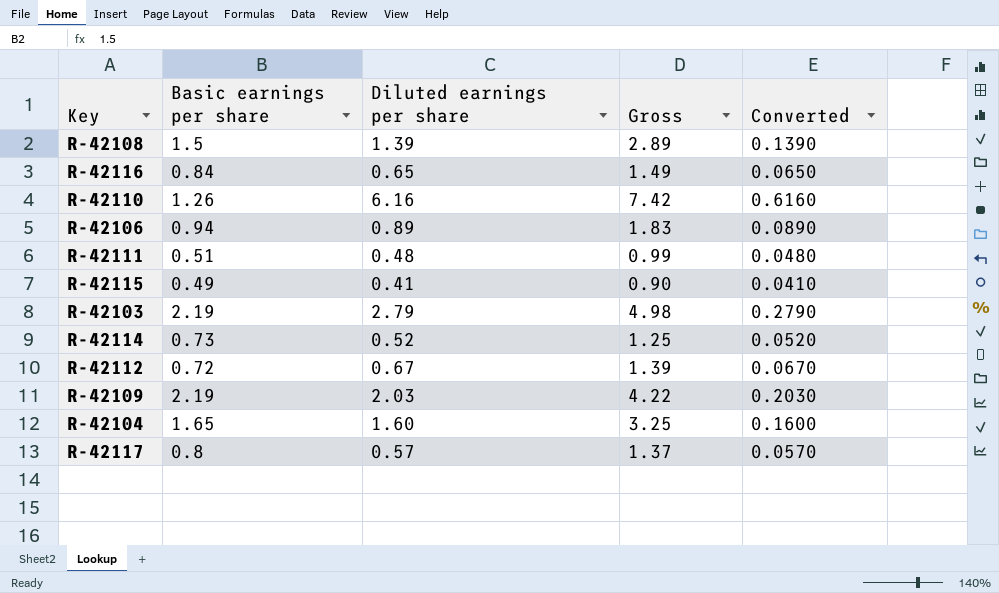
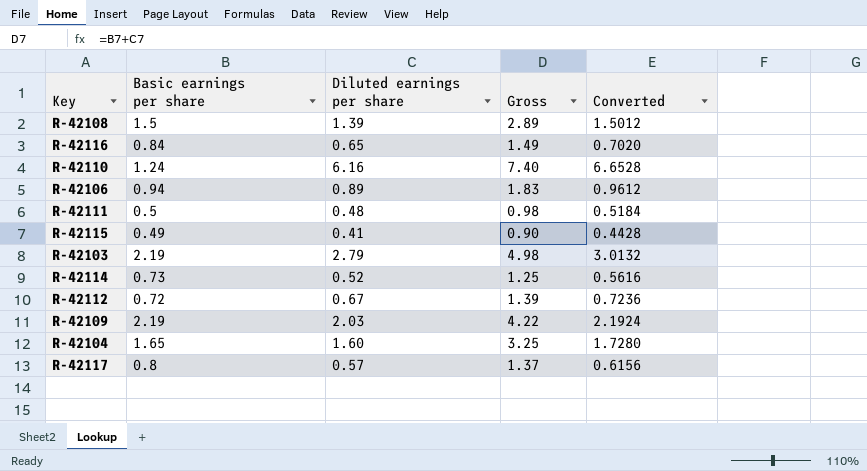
column Converted | formula: [Diluted earnings per share] * 0.1 -> [Diluted earnings per share] * 1.08
R-42110 | Basic earnings per share: 1.26 -> 1.24
R-42110 | Gross: 7.42 -> 7.40
R-42111 | Basic earnings per share: 0.51 -> 0.5
R-42111 | Gross: 0.99 -> 0.98

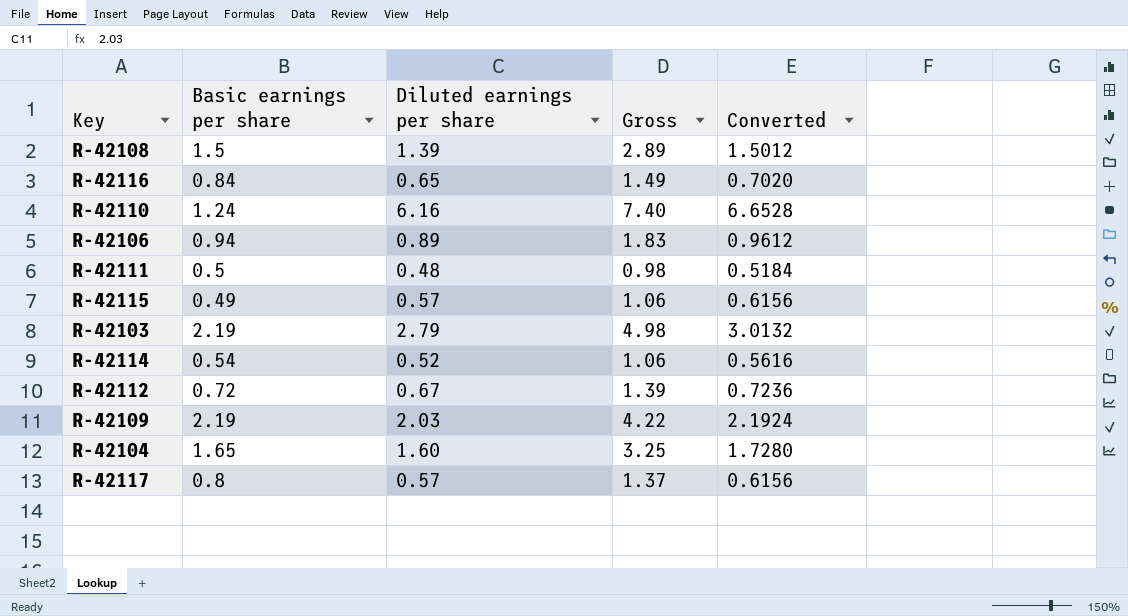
R-42115 | Diluted earnings per share: 0.41 -> 0.57
R-42115 | Gross: 0.90 -> 1.06
R-42115 | Converted: 0.4428 -> 0.6156
R-42114 | Basic earnings per share: 0.73 -> 0.54
R-42114 | Gross: 1.25 -> 1.06

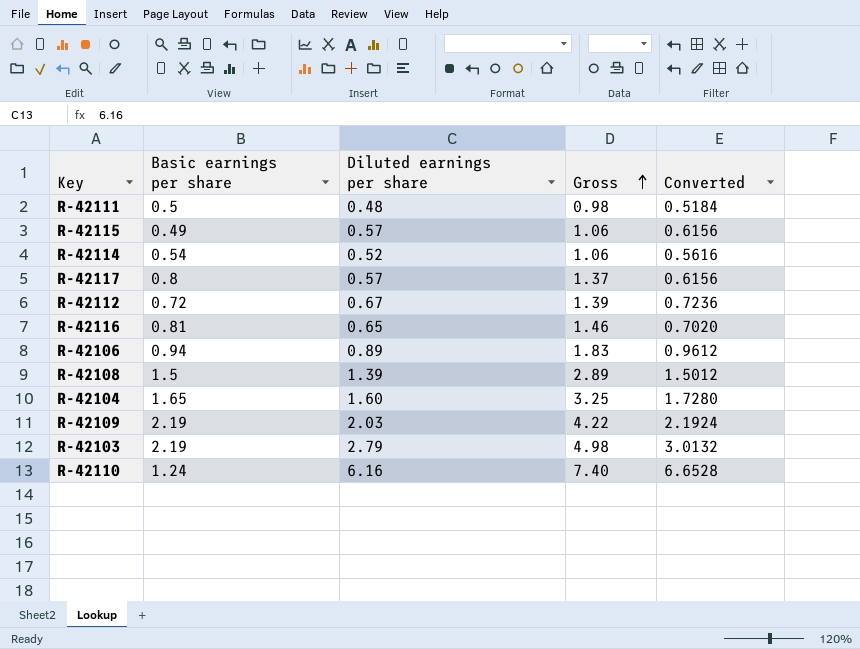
row order: none -> Gross ascending
R-42116 | Basic earnings per share: 0.84 -> 0.81
R-42116 | Gross: 1.49 -> 1.46

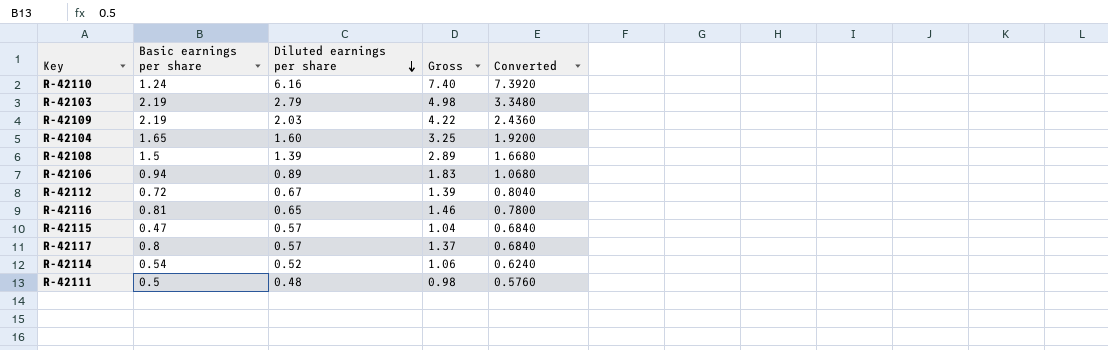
row order: Gross ascending -> Diluted earnings per share descending
column Converted | formula: [Diluted earnings per share] * 1.08 -> [Diluted earnings per share] * 1.2
R-42115 | Basic earnings per share: 0.49 -> 0.47
R-42115 | Gross: 1.06 -> 1.04

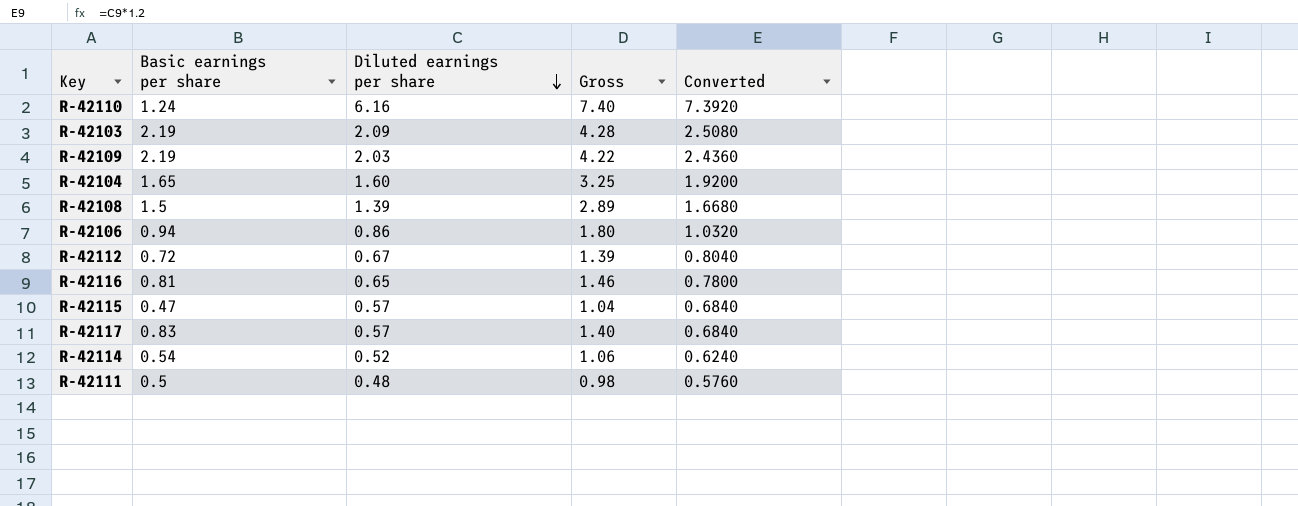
R-42103 | Diluted earnings per share: 2.79 -> 2.09
R-42103 | Gross: 4.98 -> 4.28
R-42103 | Converted: 3.3480 -> 2.5080
R-42106 | Diluted earnings per share: 0.89 -> 0.86
R-42106 | Gross: 1.83 -> 1.80
R-42106 | Converted: 1.0680 -> 1.0320
R-42117 | Basic earnings per share: 0.8 -> 0.83
R-42117 | Gross: 1.37 -> 1.40

